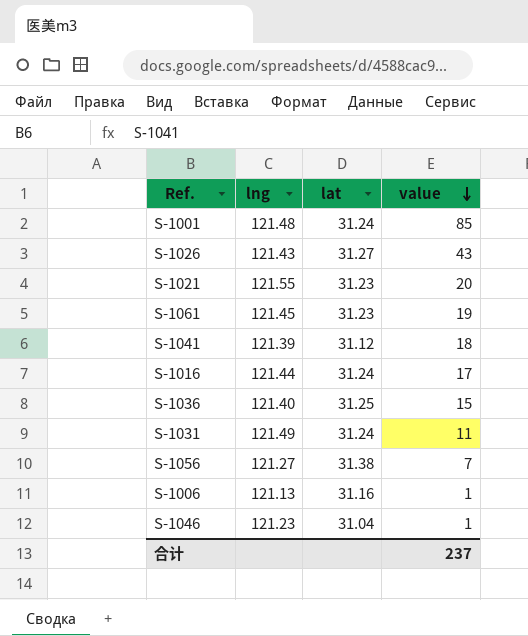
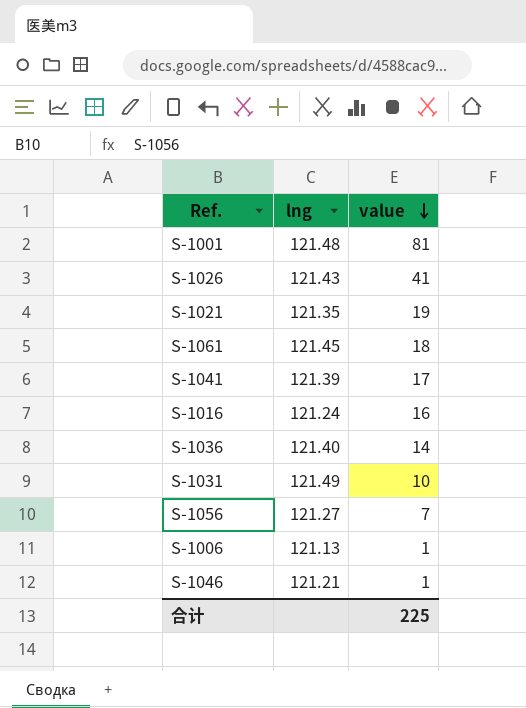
column lat | position: 3 -> none
S-1001 | value: 85 -> 81
S-1026 | value: 43 -> 41
S-1021 | lng: 121.55 -> 121.35
S-1021 | value: 20 -> 19
S-1061 | value: 19 -> 18
S-1041 | value: 18 -> 17
S-1016 | lng: 121.44 -> 121.24
S-1016 | value: 17 -> 16
S-1036 | value: 15 -> 14
S-1031 | value: 11 -> 10
S-1046 | lng: 121.23 -> 121.21
合计 | value: 237 -> 225

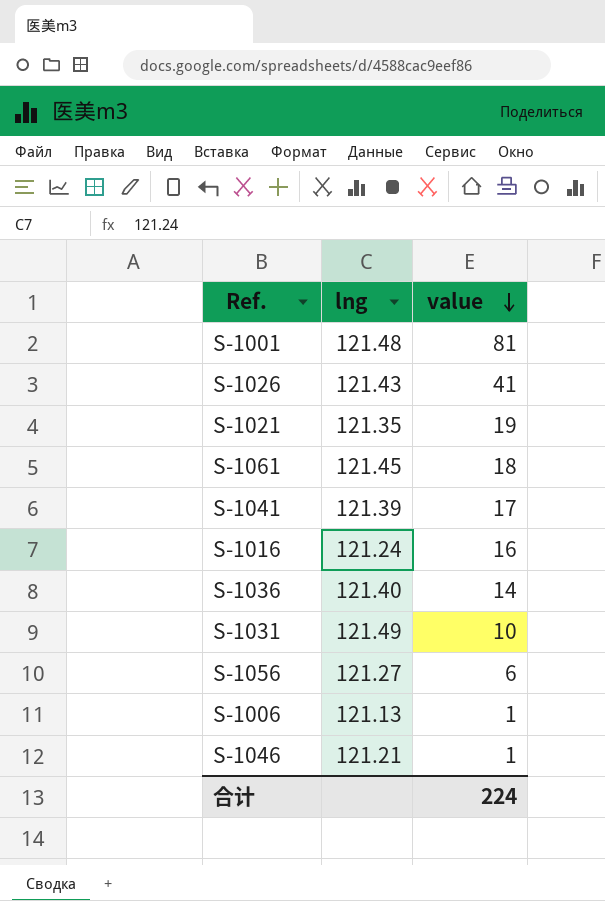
S-1056 | value: 7 -> 6
合计 | value: 225 -> 224

